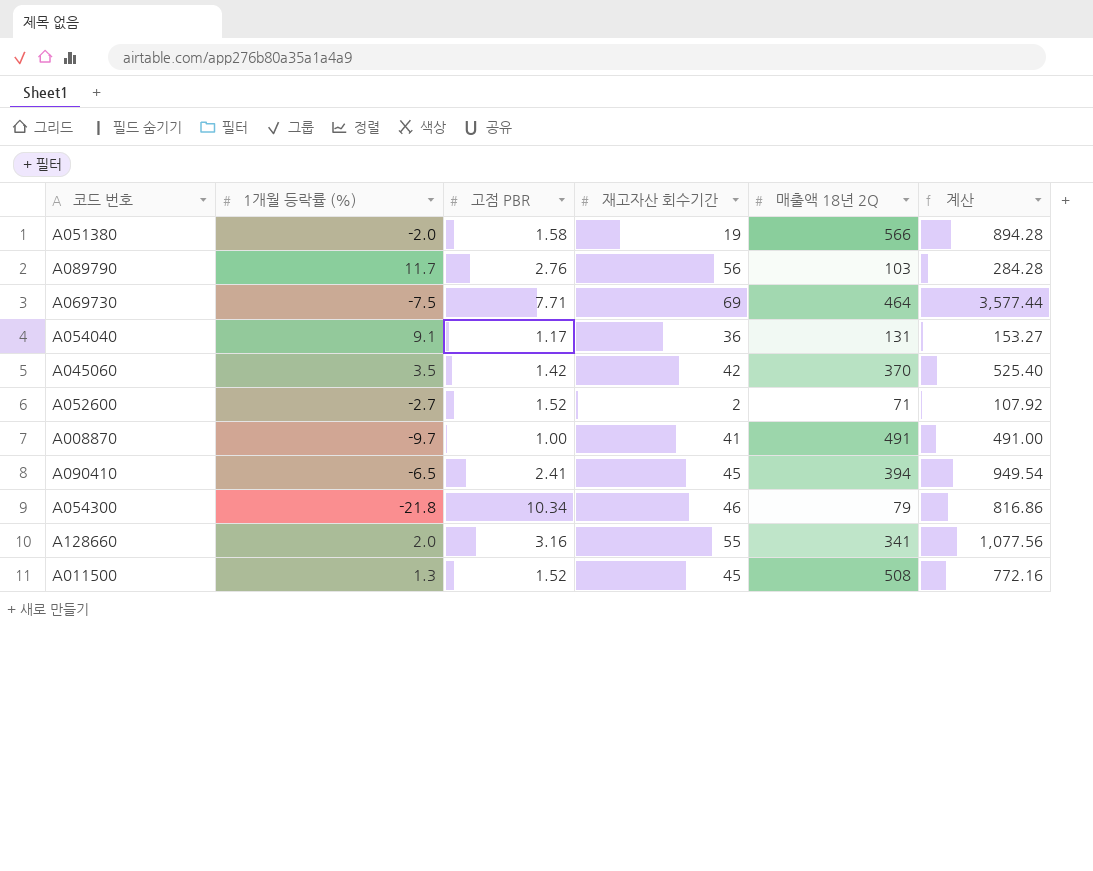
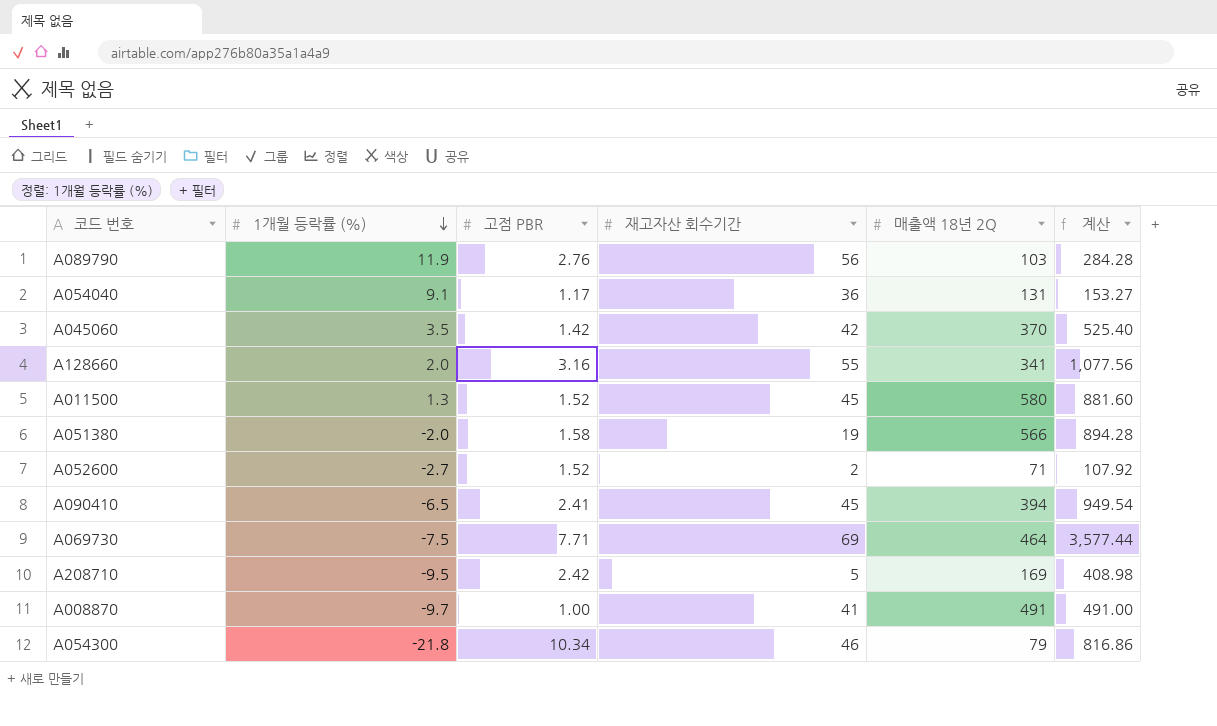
row order: none -> 1개월 등락률 (%) descending
A089790 | 1개월 등락률 (%): 11.7 -> 11.9
A011500 | 매출액 18년 2Q: 508 -> 580
A011500 | 계산: 772.16 -> 881.60
row A208710: none -> -9.5 | 2.42 | 5 | 169 | 408.98

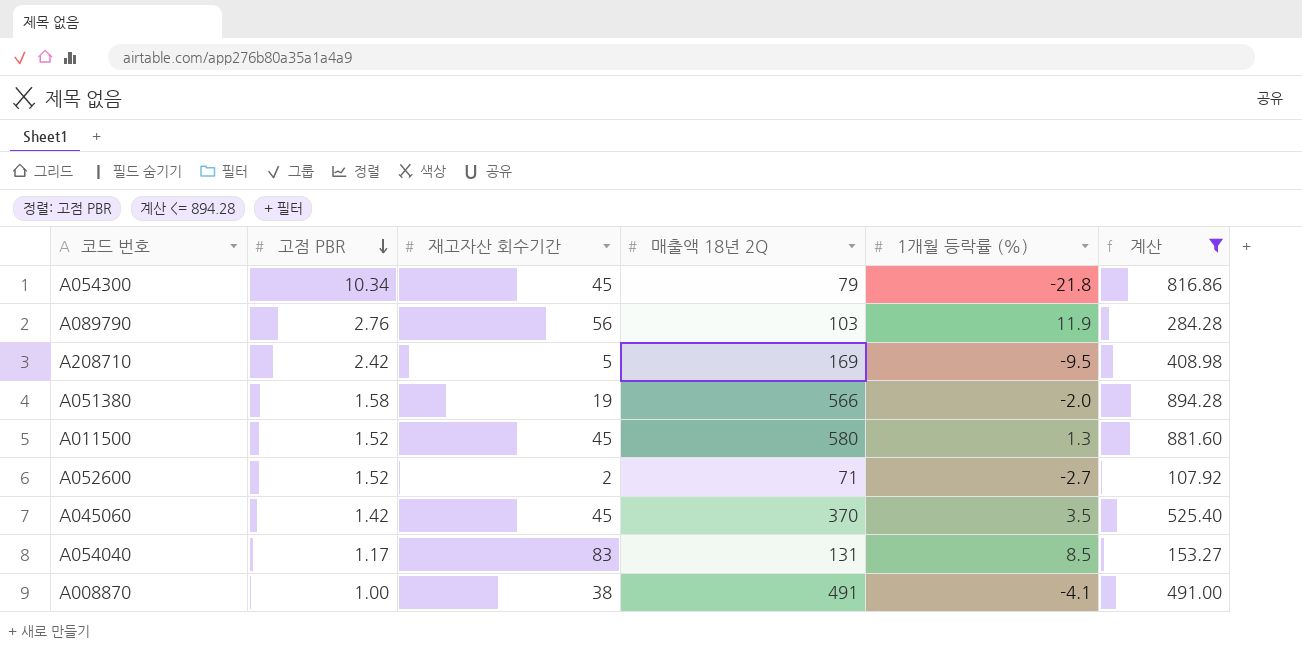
filter: none -> 계산 <= 894.28
row order: 1개월 등락률 (%) descending -> 고점 PBR descending
column 1개월 등락률 (%) | position: 2 -> 5
A054300 | 재고자산 회수기간: 46 -> 45
A045060 | 재고자산 회수기간: 42 -> 45
A054040 | 재고자산 회수기간: 36 -> 83
A054040 | 1개월 등락률 (%): 9.1 -> 8.5
A008870 | 재고자산 회수기간: 41 -> 38
A008870 | 1개월 등락률 (%): -9.7 -> -4.1

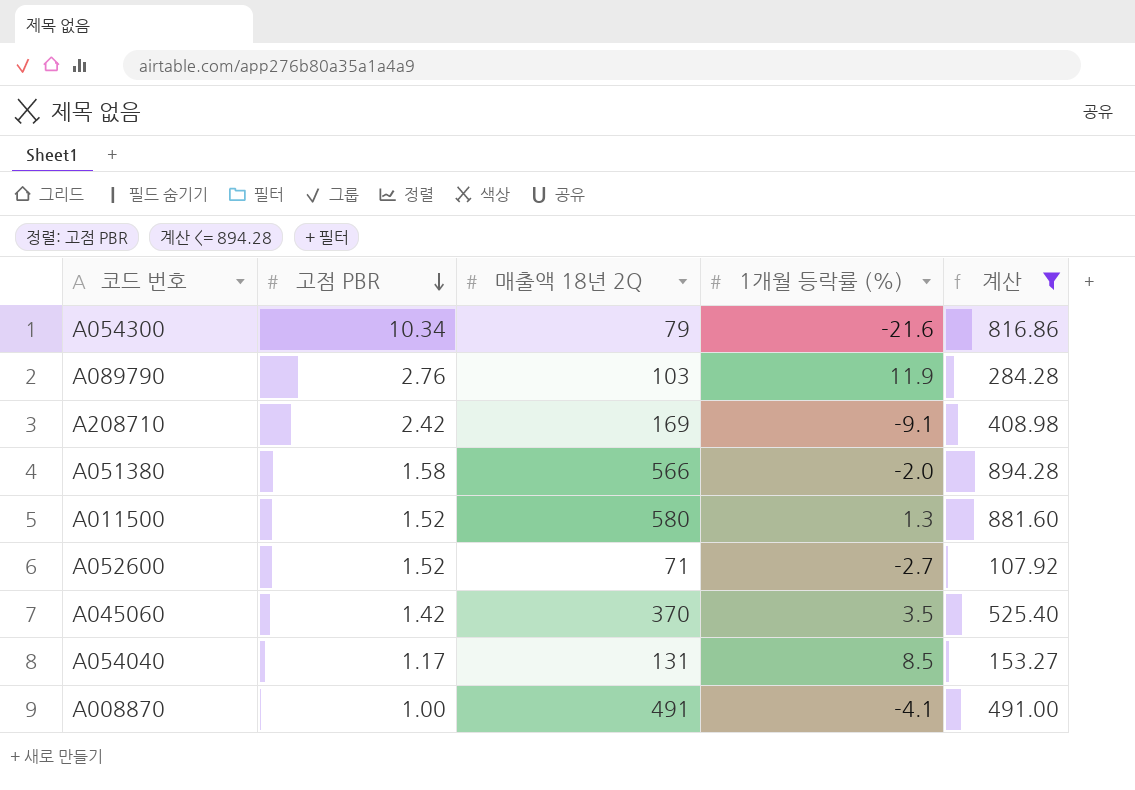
column 재고자산 회수기간 | position: 3 -> none
A054300 | 1개월 등락률 (%): -21.8 -> -21.6
A208710 | 1개월 등락률 (%): -9.5 -> -9.1

